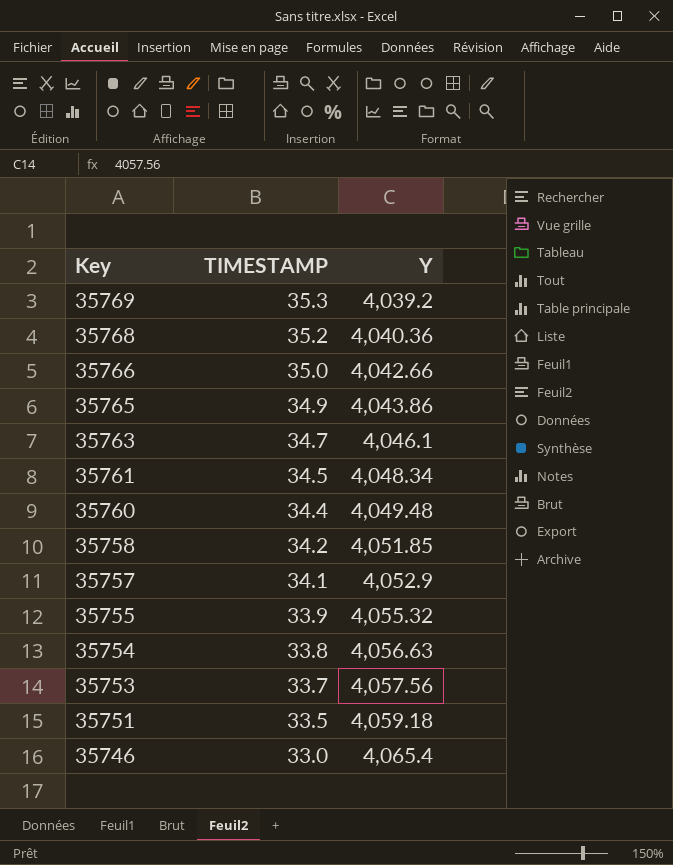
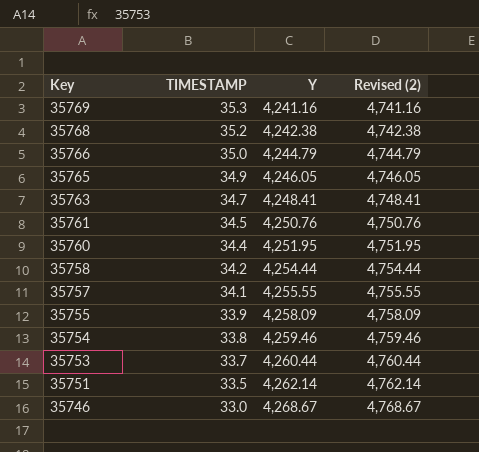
column Revised (2) | formula: none -> [Y] + 500
35769 | Y: 4,039.2 -> 4,241.16
35768 | Y: 4,040.36 -> 4,242.38
35766 | Y: 4,042.66 -> 4,244.79
35765 | Y: 4,043.86 -> 4,246.05
35763 | Y: 4,046.1 -> 4,248.41
35761 | Y: 4,048.34 -> 4,250.76
35760 | Y: 4,049.48 -> 4,251.95
35758 | Y: 4,051.85 -> 4,254.44
35757 | Y: 4,052.9 -> 4,255.55
35755 | Y: 4,055.32 -> 4,258.09
35754 | Y: 4,056.63 -> 4,259.46
35753 | Y: 4,057.56 -> 4,260.44
35751 | Y: 4,059.18 -> 4,262.14
35746 | Y: 4,065.4 -> 4,268.67

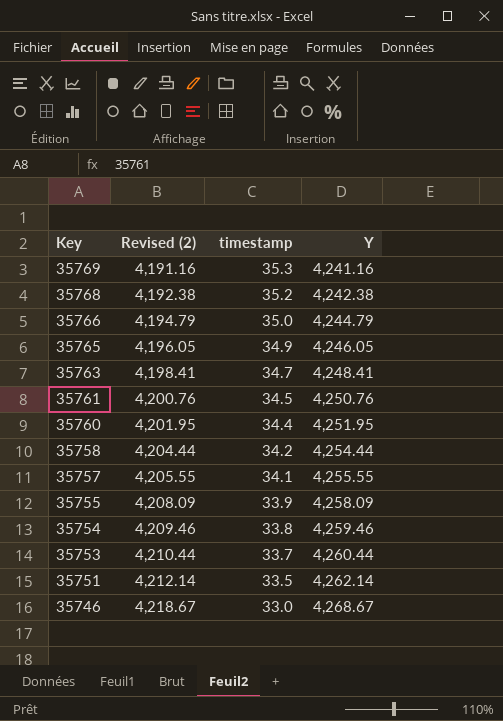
column Revised (2) | formula: [Y] + 500 -> [Y] - 50
column Revised (2) | position: 4 -> 2
column name: TIMESTAMP -> timestamp

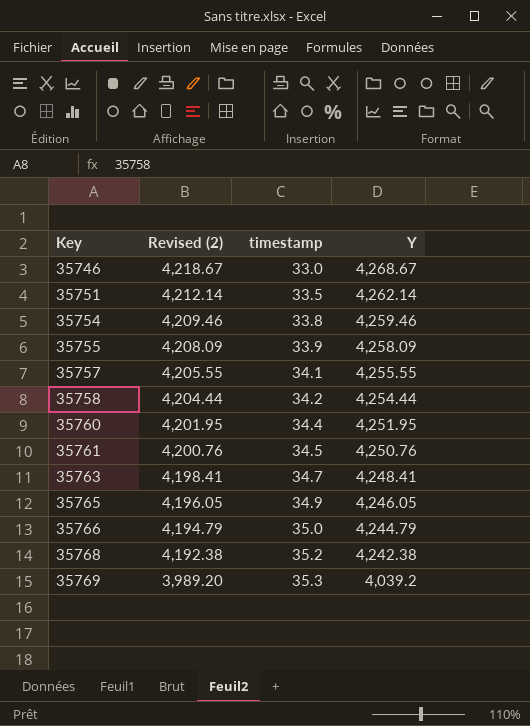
row order: Key descending -> Key ascending
row 35753: 4,210.44 | 33.7 | 4,260.44 -> none
35769 | Revised (2): 4,191.16 -> 3,989.20
35769 | Y: 4,241.16 -> 4,039.2

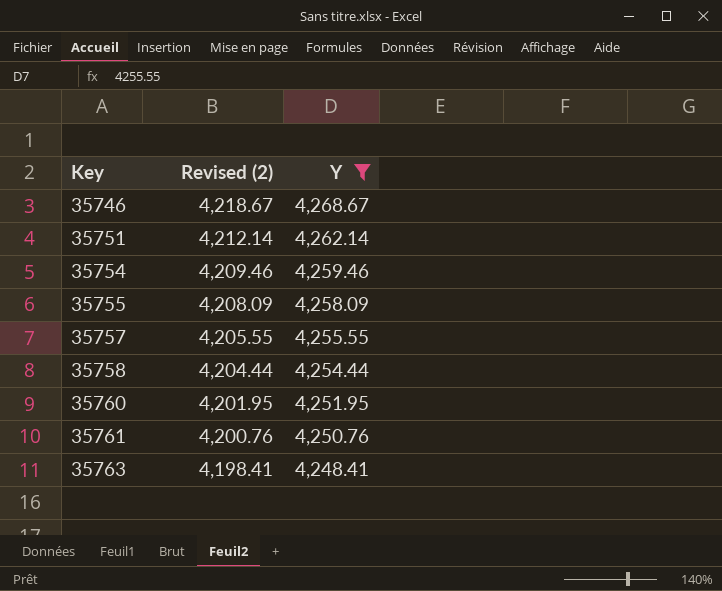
filter: none -> Y >= 4,248.41
column timestamp | position: 3 -> none

